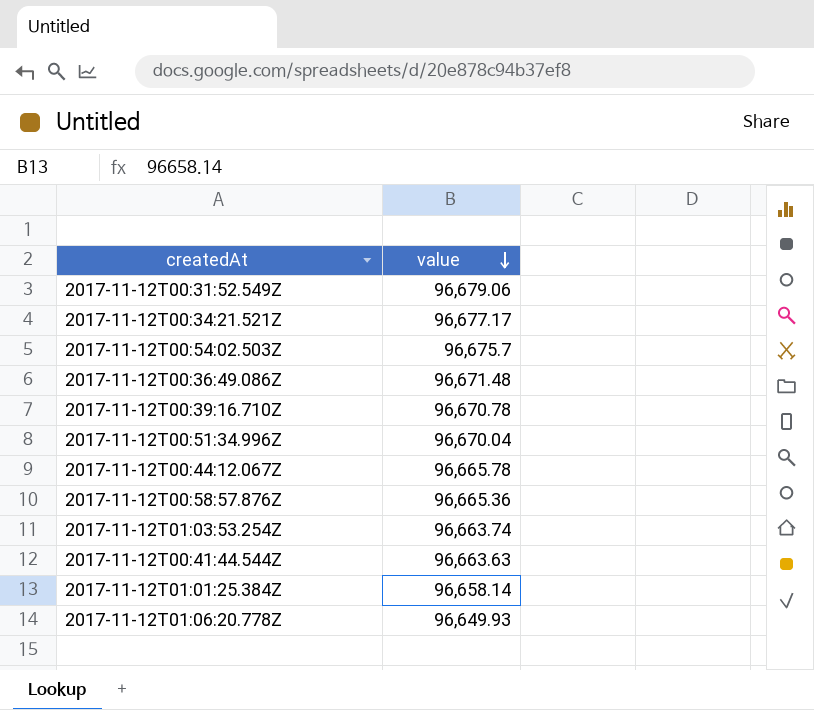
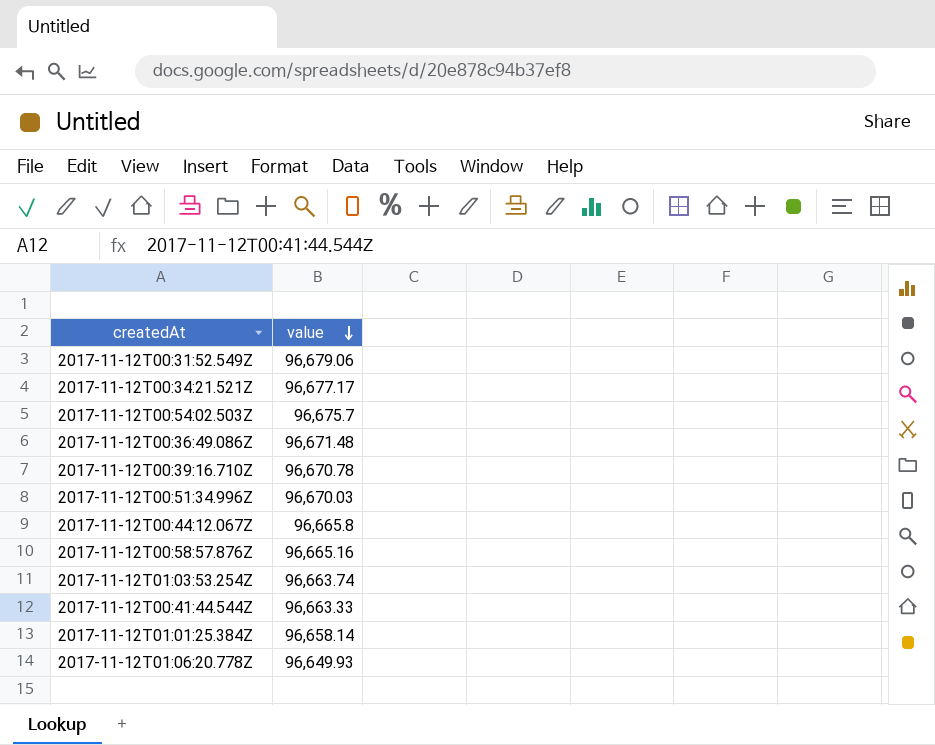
2017-11-12T00:51:34.996Z | value: 96,670.04 -> 96,670.03
2017-11-12T00:44:12.067Z | value: 96,665.78 -> 96,665.8
2017-11-12T00:58:57.876Z | value: 96,665.36 -> 96,665.16
2017-11-12T00:41:44.544Z | value: 96,663.63 -> 96,663.33

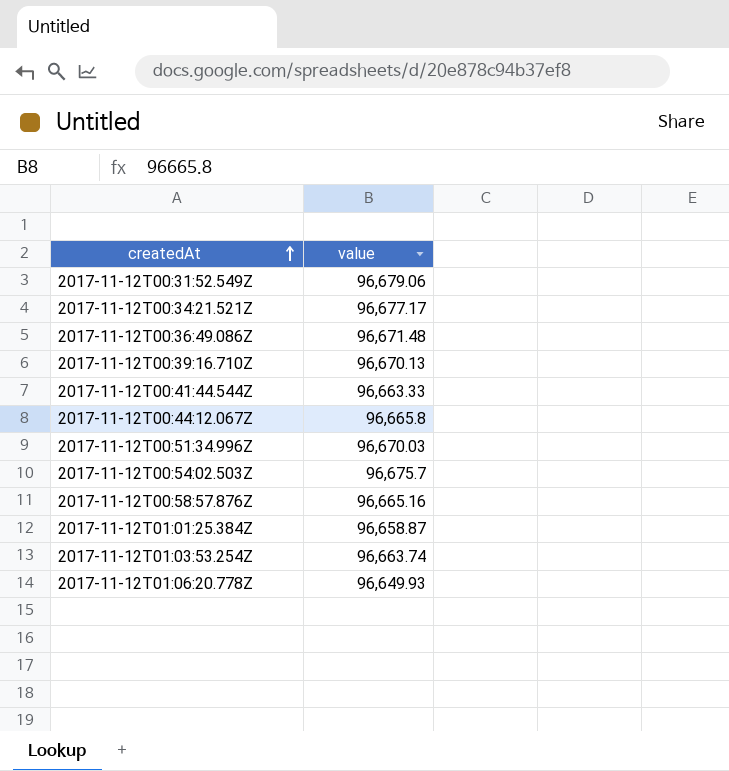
row order: value descending -> createdAt ascending
2017-11-12T00:39:16.710Z | value: 96,670.78 -> 96,670.13
2017-11-12T01:01:25.384Z | value: 96,658.14 -> 96,658.87

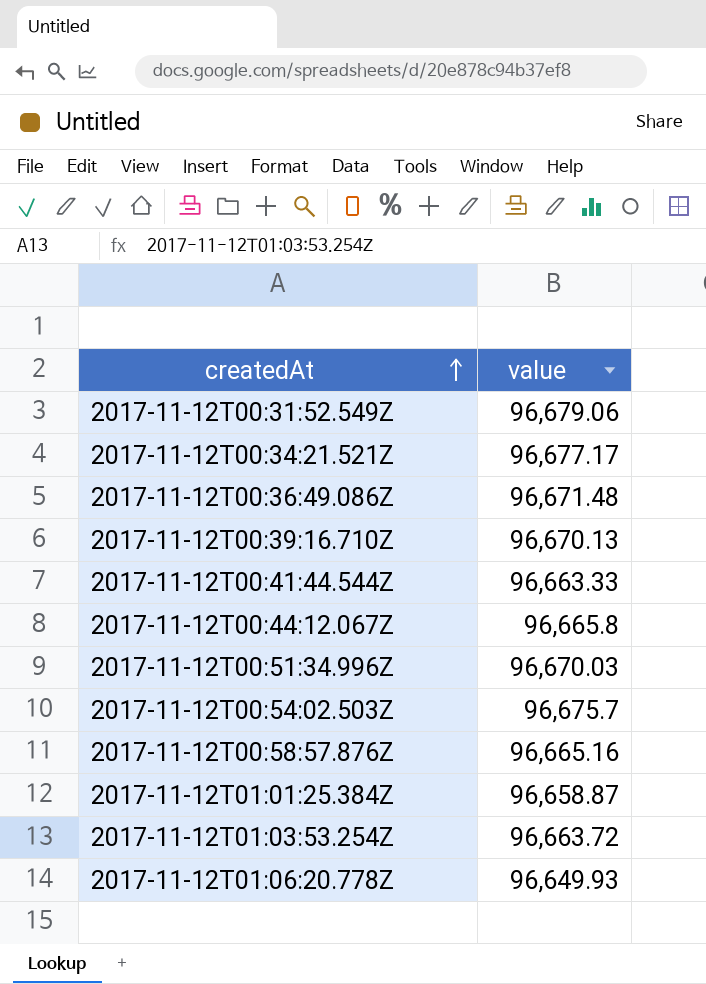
2017-11-12T01:03:53.254Z | value: 96,663.74 -> 96,663.72

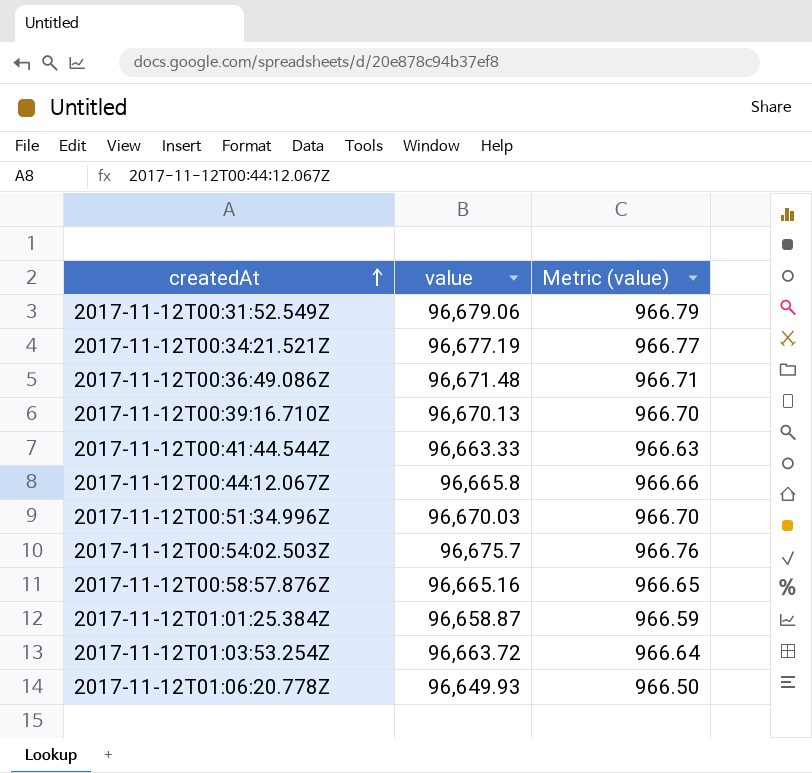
column Metric (value) | formula: none -> [value] * 0.01
2017-11-12T00:34:21.521Z | value: 96,677.17 -> 96,677.19

